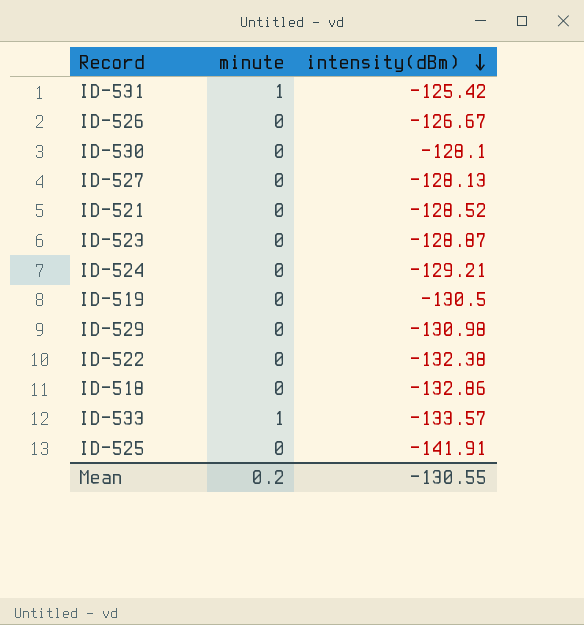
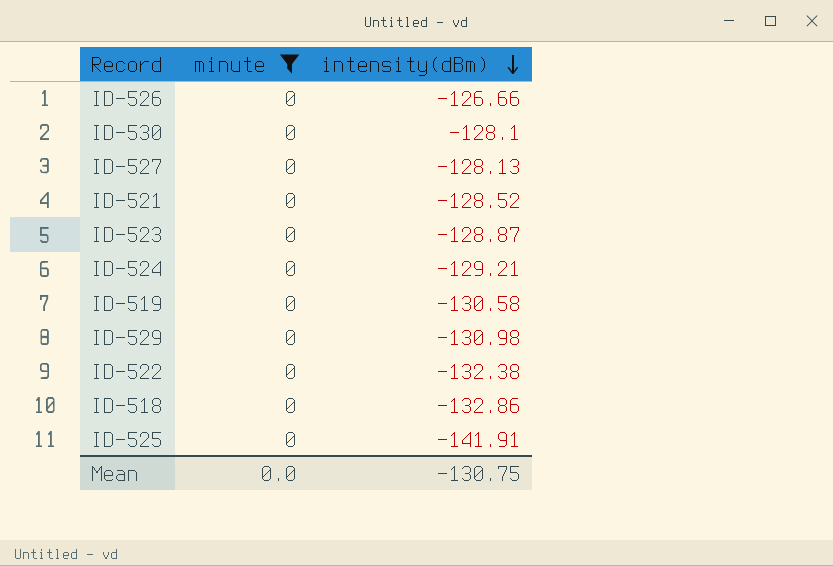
filter: none -> minute = 0
ID-526 | intensity(dBm): -126.67 -> -126.66
ID-519 | intensity(dBm): -130.5 -> -130.58
Mean | minute: 0.2 -> 0.0
Mean | intensity(dBm): -130.55 -> -130.75

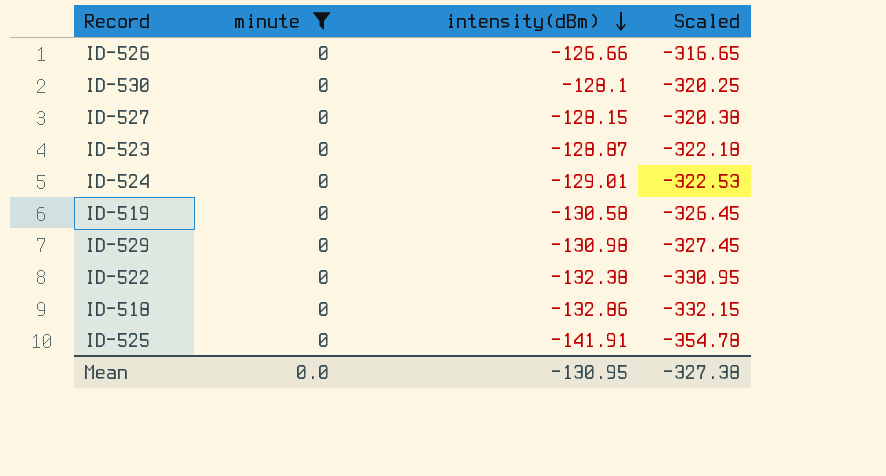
column Scaled | formula: none -> [intensity(dBm)] * 2.5
row ID-521: 0 | -128.52 -> none
ID-527 | intensity(dBm): -128.13 -> -128.15
ID-524 | intensity(dBm): -129.21 -> -129.01
Mean | intensity(dBm): -130.75 -> -130.95

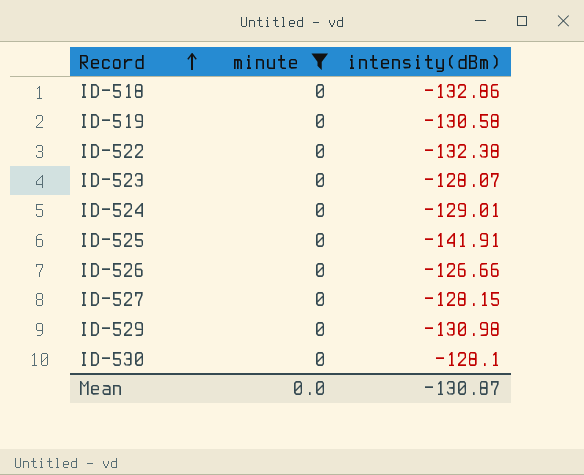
row order: intensity(dBm) descending -> Record ascending
column Scaled | formula: [intensity(dBm)] * 2.5 -> none
ID-523 | intensity(dBm): -128.87 -> -128.07
Mean | intensity(dBm): -130.95 -> -130.87

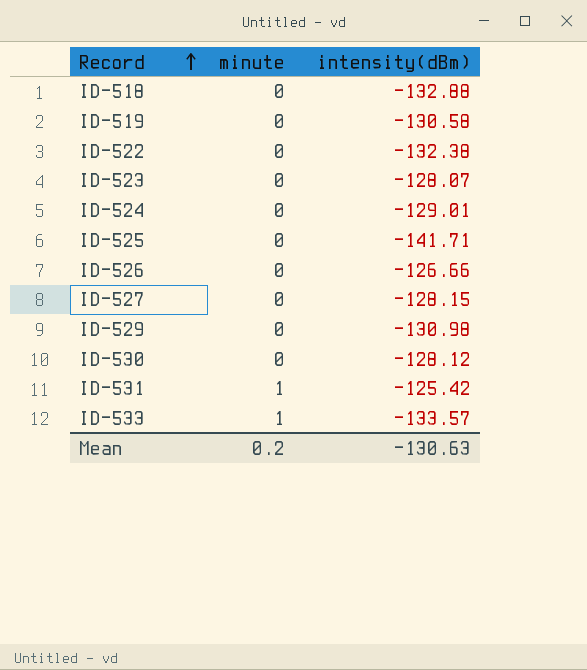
filter: minute = 0 -> none
ID-518 | intensity(dBm): -132.86 -> -132.88
ID-525 | intensity(dBm): -141.91 -> -141.71
ID-530 | intensity(dBm): -128.1 -> -128.12
Mean | minute: 0.0 -> 0.2
Mean | intensity(dBm): -130.87 -> -130.63

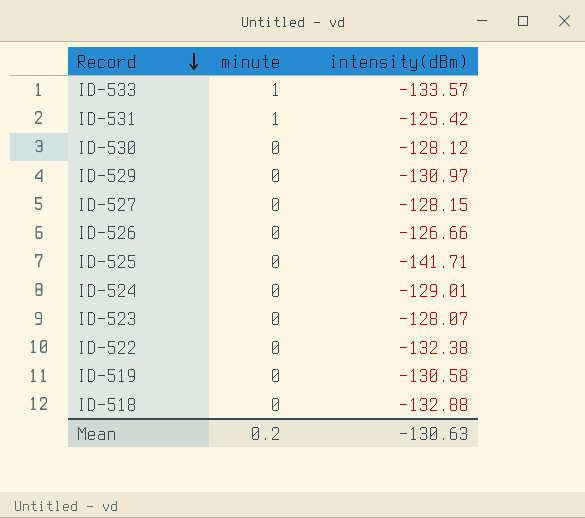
row order: Record ascending -> Record descending
ID-529 | intensity(dBm): -130.98 -> -130.97

